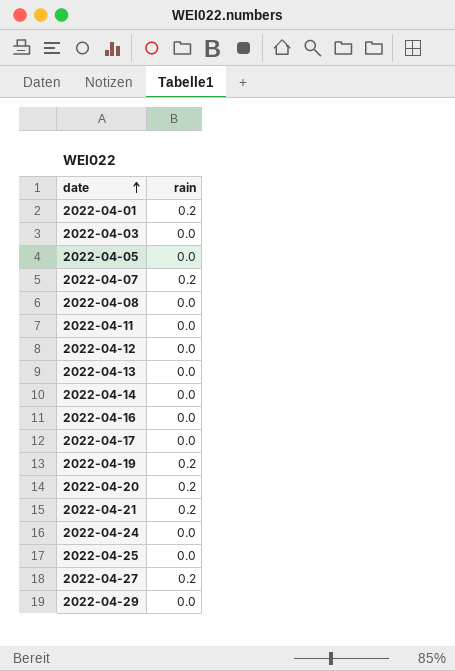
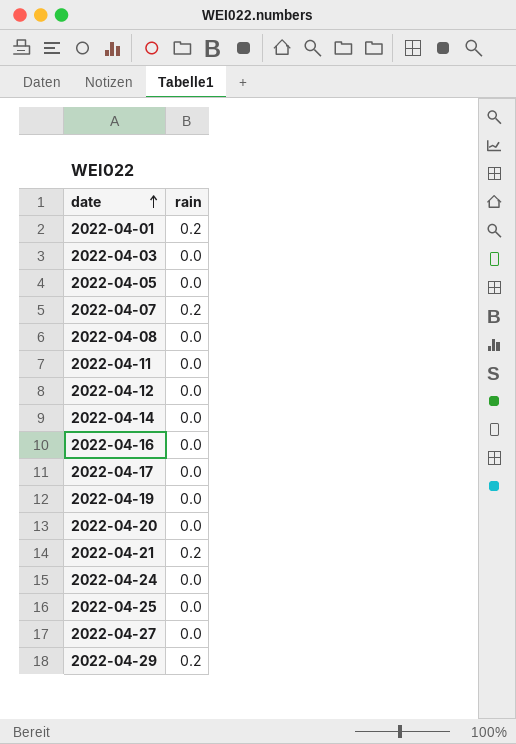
row 2022-04-13: 0.0 -> none
2022-04-19 | rain: 0.2 -> 0.0
2022-04-20 | rain: 0.2 -> 0.0
2022-04-27 | rain: 0.2 -> 0.0
2022-04-29 | rain: 0.0 -> 0.2

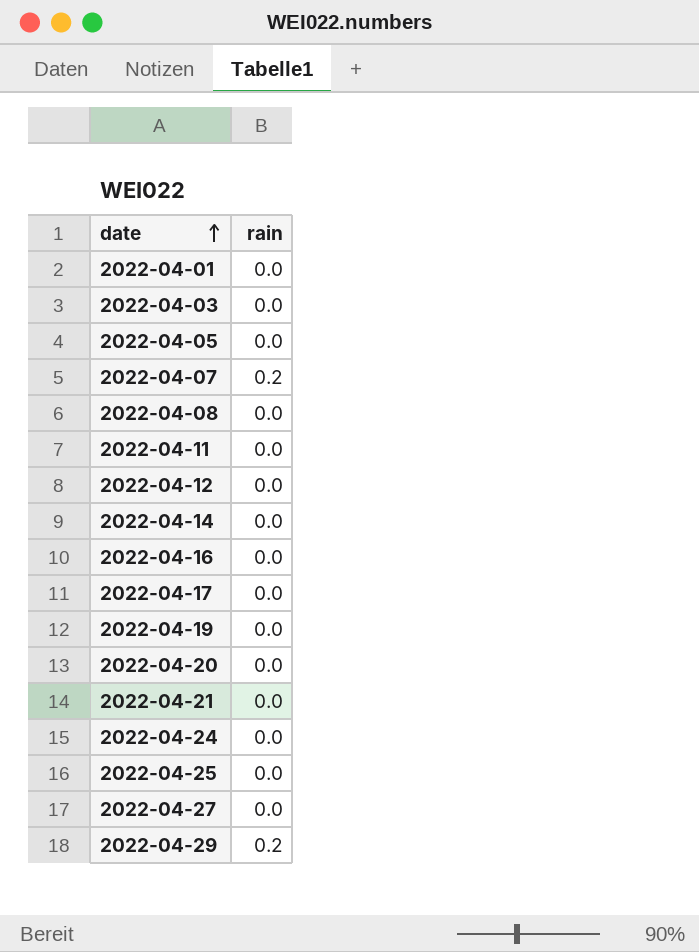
2022-04-01 | rain: 0.2 -> 0.0
2022-04-21 | rain: 0.2 -> 0.0

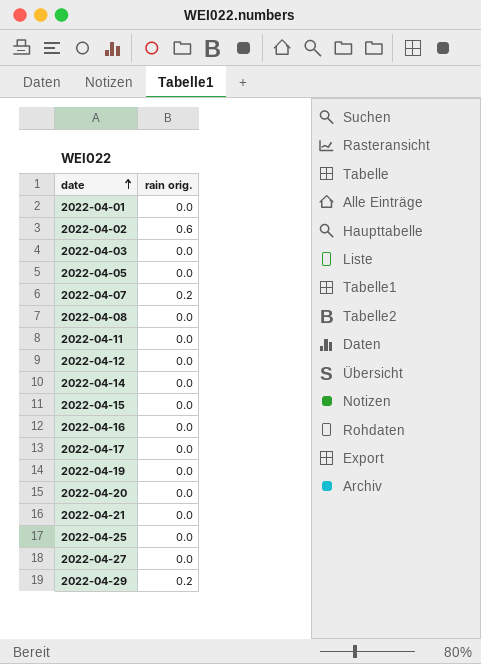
column name: rain -> rain orig.
row 2022-04-24: 0.0 -> none
row 2022-04-02: none -> 0.6
row 2022-04-15: none -> 0.0

